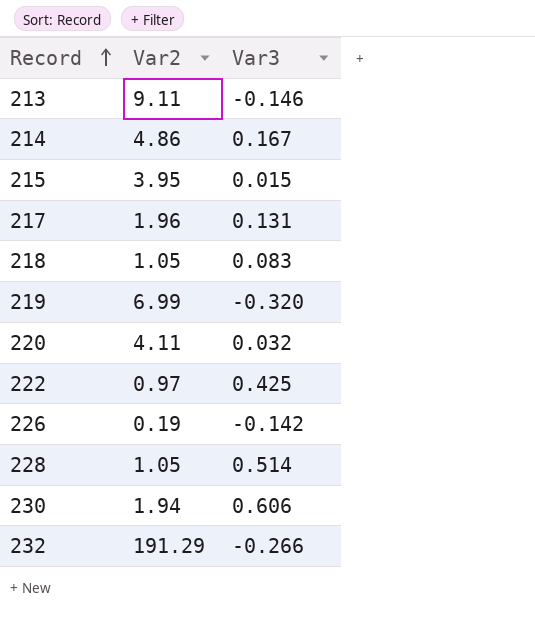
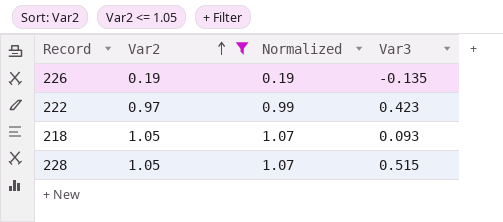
filter: none -> Var2 <= 1.05
row order: Record ascending -> Var2 ascending
column Normalized | formula: none -> [Var2] * 1.02
226 | Var3: -0.142 -> -0.135
222 | Var3: 0.425 -> 0.423
218 | Var3: 0.083 -> 0.093
228 | Var3: 0.514 -> 0.515

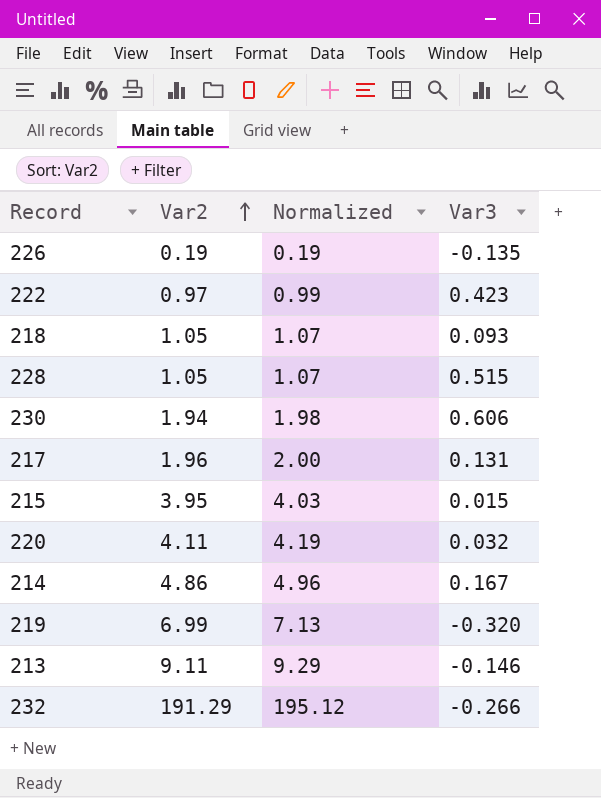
filter: Var2 <= 1.05 -> none

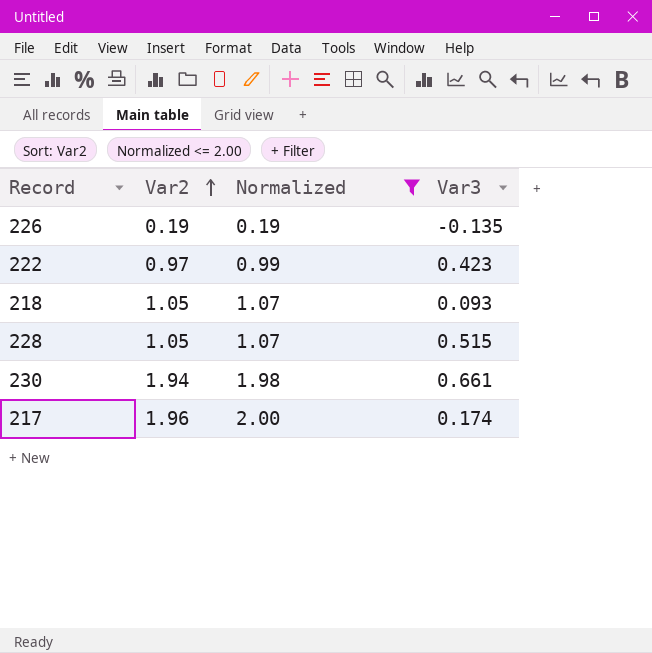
filter: none -> Normalized <= 2.00
230 | Var3: 0.606 -> 0.661
217 | Var3: 0.131 -> 0.174

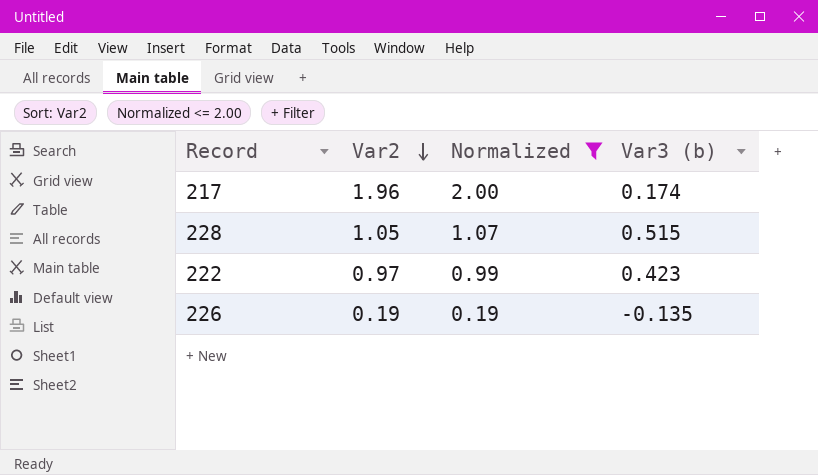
row order: Var2 ascending -> Var2 descending
column name: Var3 -> Var3 (b)
row 218: 1.05 | 1.07 | 0.093 -> none
row 230: 1.94 | 1.98 | 0.661 -> none

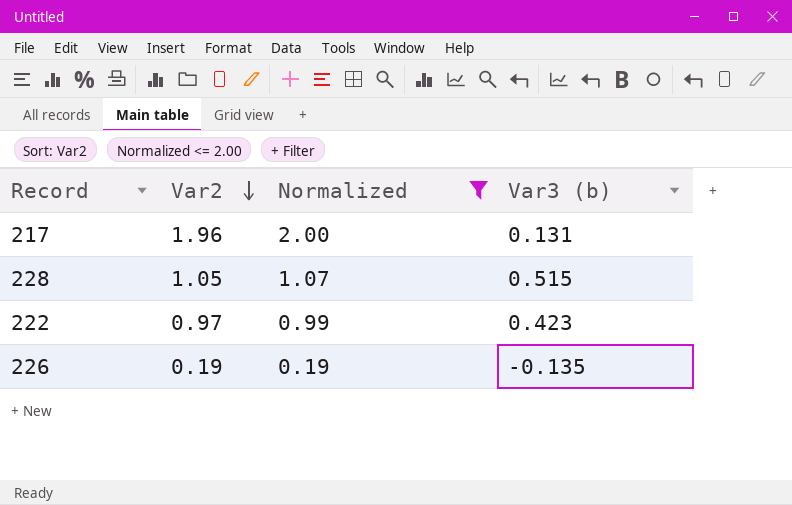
217 | Var3 (b): 0.174 -> 0.131

